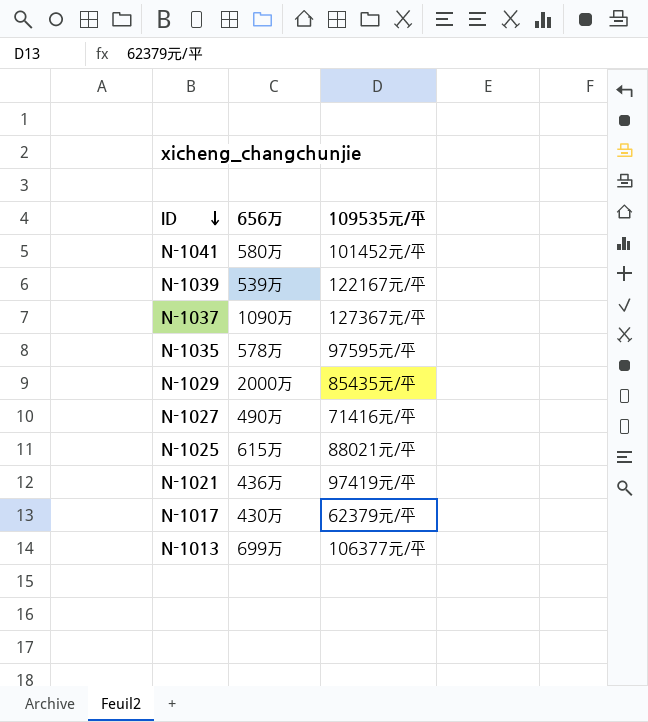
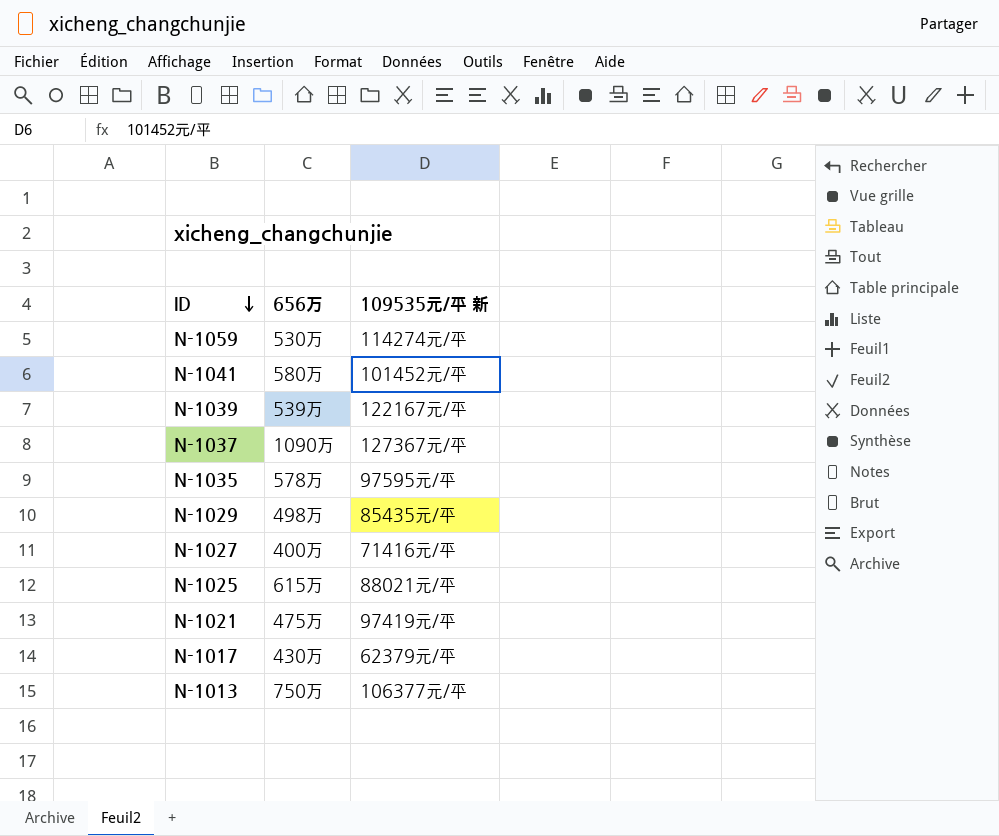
column name: 109535元/平 -> 109535元/平 新
row N-1059: none -> 530万 | 114274元/平
N-1029 | 656万: 2000万 -> 498万
N-1027 | 656万: 490万 -> 400万
N-1021 | 656万: 436万 -> 475万
N-1013 | 656万: 699万 -> 750万

